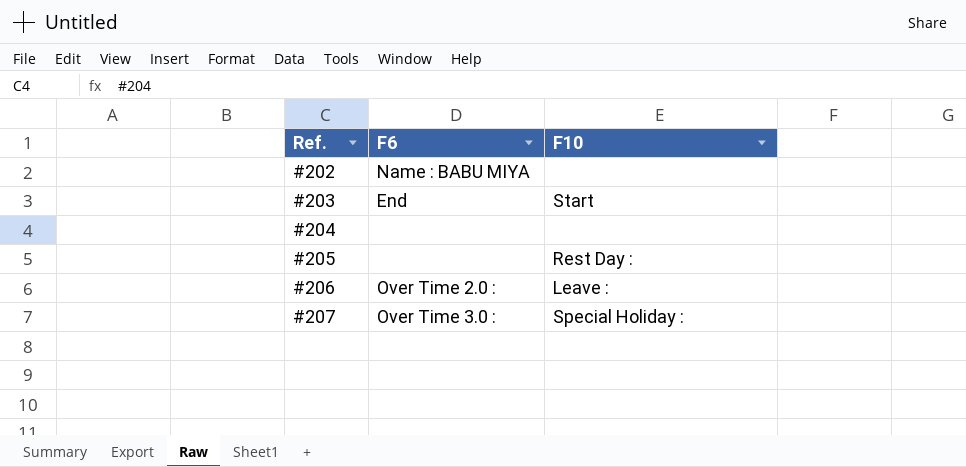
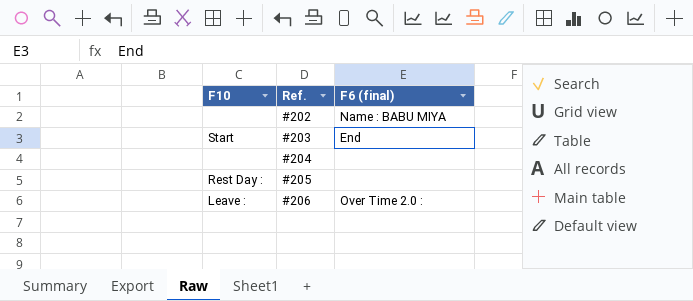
column F10 | position: 3 -> 1
column name: F6 -> F6 (final)
row #207: Over Time 3.0 : | Special Holiday : -> none

